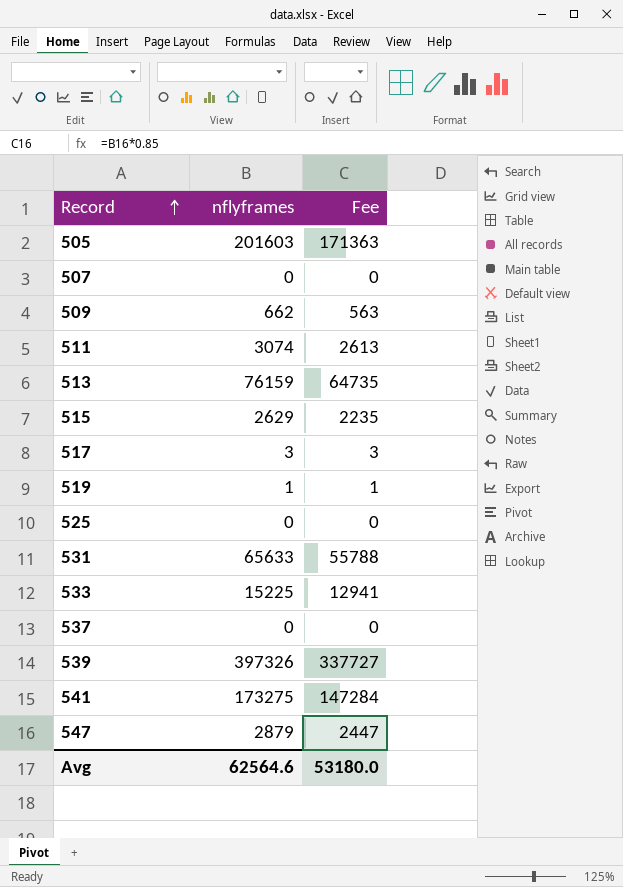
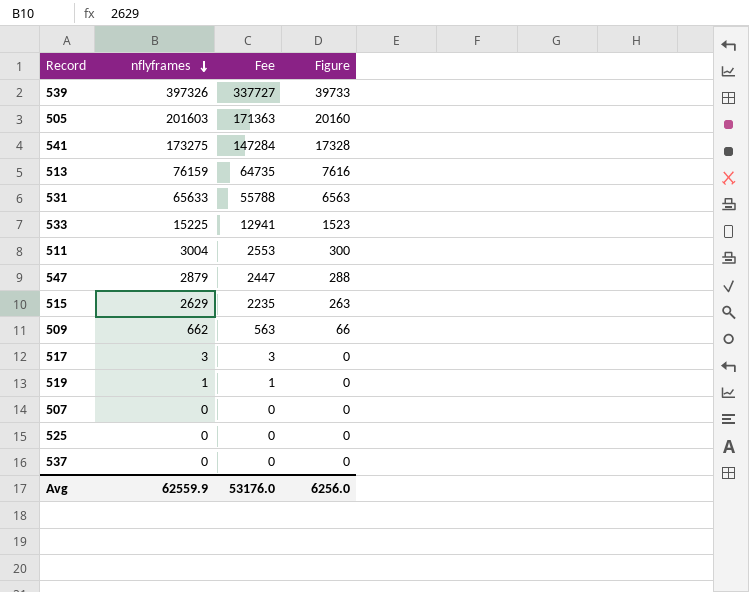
row order: Record ascending -> nflyframes descending
column Figure | formula: none -> [nflyframes] * 0.1
511 | nflyframes: 3074 -> 3004
511 | Fee: 2613 -> 2553
Avg | nflyframes: 62564.6 -> 62559.9
Avg | Fee: 53180.0 -> 53176.0

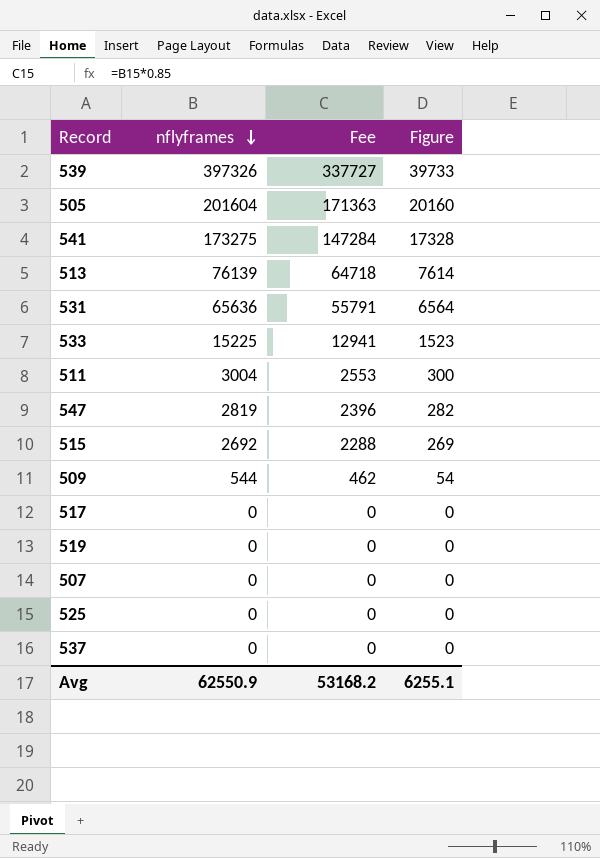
505 | nflyframes: 201603 -> 201604
513 | nflyframes: 76159 -> 76139
513 | Fee: 64735 -> 64718
513 | Figure: 7616 -> 7614
531 | nflyframes: 65633 -> 65636
531 | Fee: 55788 -> 55791
531 | Figure: 6563 -> 6564
547 | nflyframes: 2879 -> 2819
547 | Fee: 2447 -> 2396
547 | Figure: 288 -> 282
515 | nflyframes: 2629 -> 2692
515 | Fee: 2235 -> 2288
515 | Figure: 263 -> 269
509 | nflyframes: 662 -> 544
509 | Fee: 563 -> 462
509 | Figure: 66 -> 54
517 | nflyframes: 3 -> 0
517 | Fee: 3 -> 0
519 | nflyframes: 1 -> 0
519 | Fee: 1 -> 0
Avg | nflyframes: 62559.9 -> 62550.9
Avg | Fee: 53176.0 -> 53168.2
Avg | Figure: 6256.0 -> 6255.1

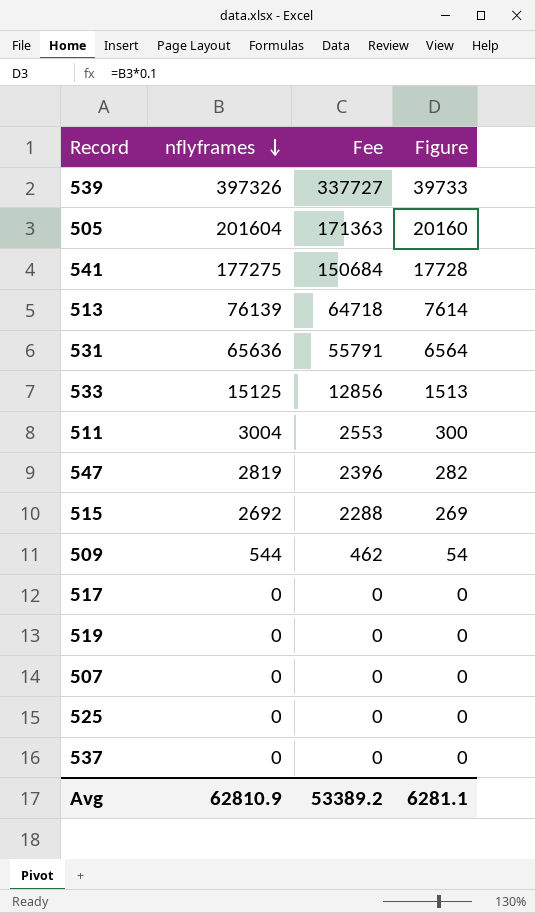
541 | nflyframes: 173275 -> 177275
541 | Fee: 147284 -> 150684
541 | Figure: 17328 -> 17728
533 | nflyframes: 15225 -> 15125
533 | Fee: 12941 -> 12856
533 | Figure: 1523 -> 1513
Avg | nflyframes: 62550.9 -> 62810.9
Avg | Fee: 53168.2 -> 53389.2
Avg | Figure: 6255.1 -> 6281.1

